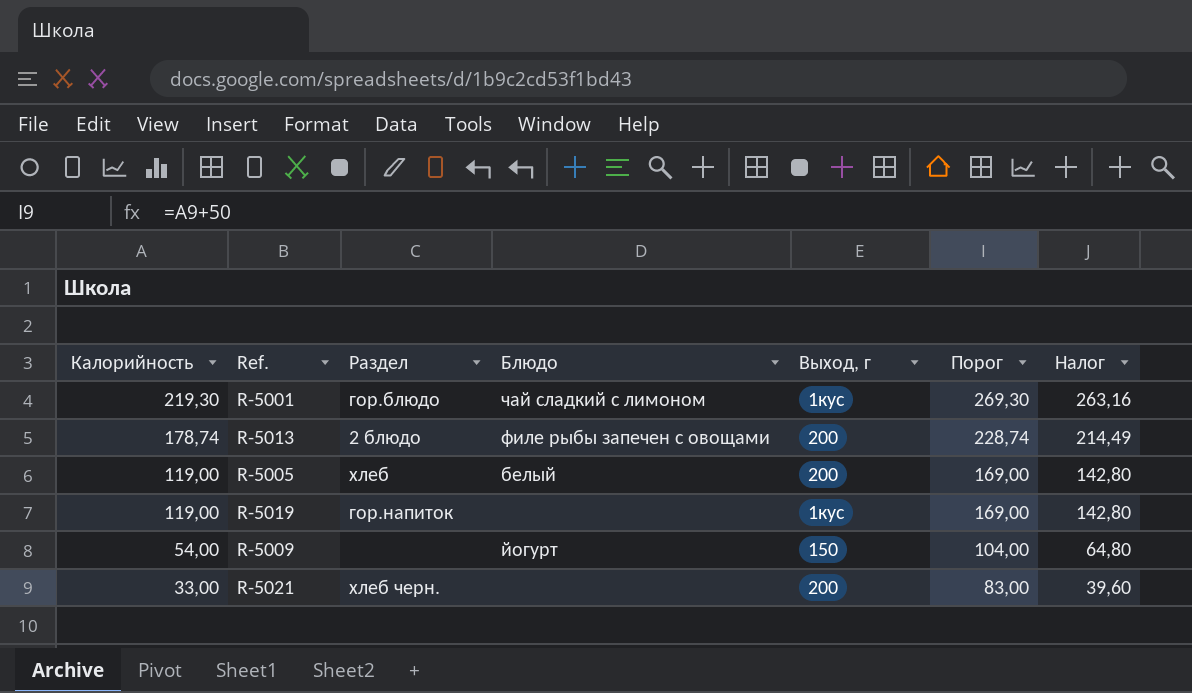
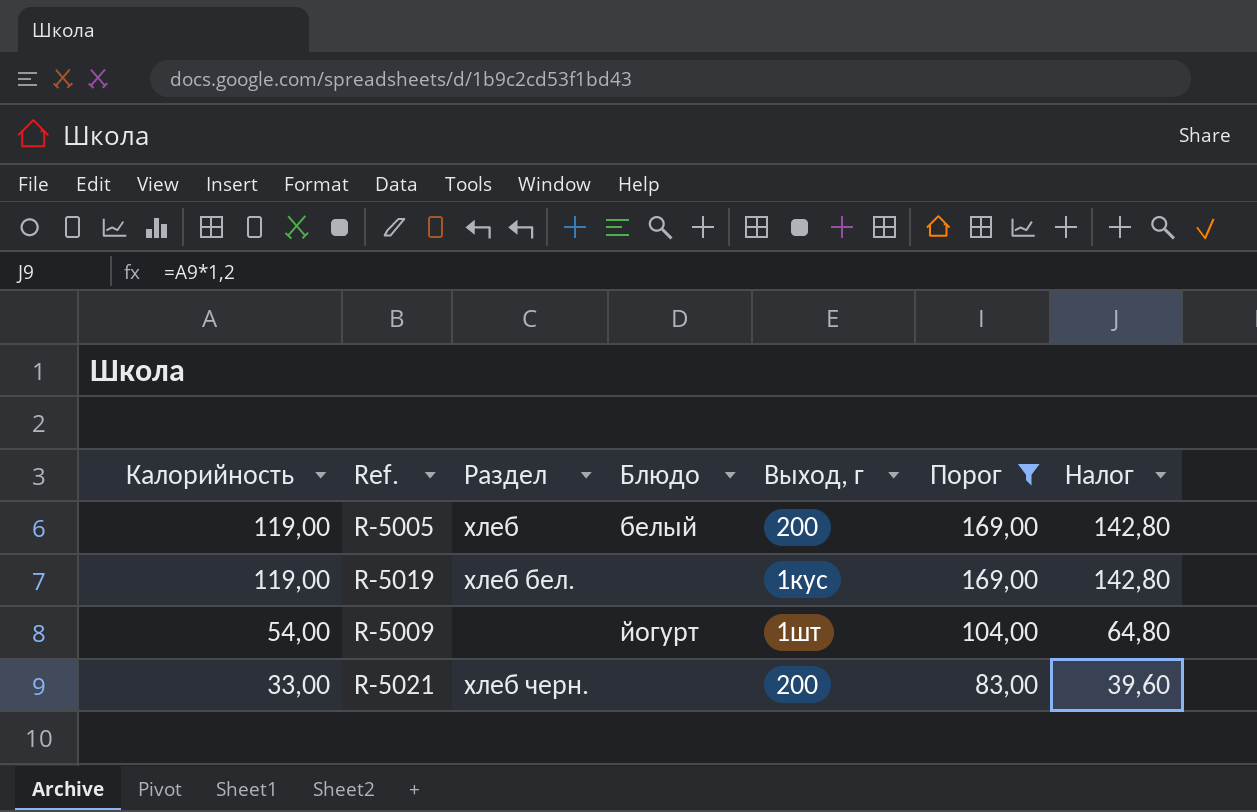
filter: none -> Порог <= 169,00
R-5019 | Раздел: гор.напиток -> хлеб бел.
R-5009 | Выход, г: 150 -> 1шт

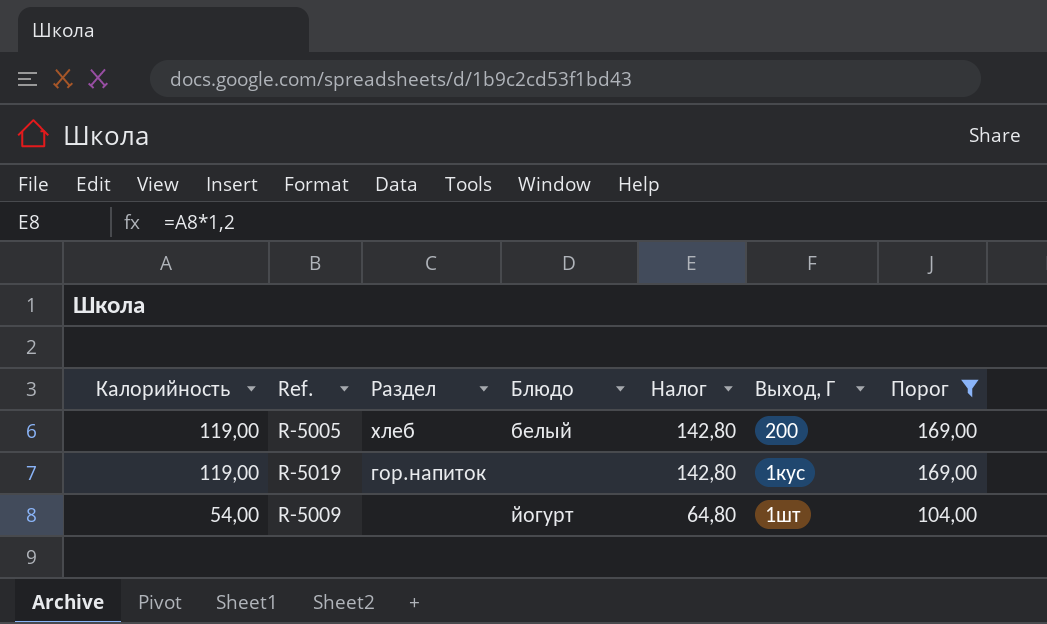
column Налог | position: 7 -> 5
column name: Выход, г -> Выход, Г
row R-5021: 33,00 | хлеб черн. | none | 200 | 83,00 | 39,60 -> none
R-5019 | Раздел: хлеб бел. -> гор.напиток

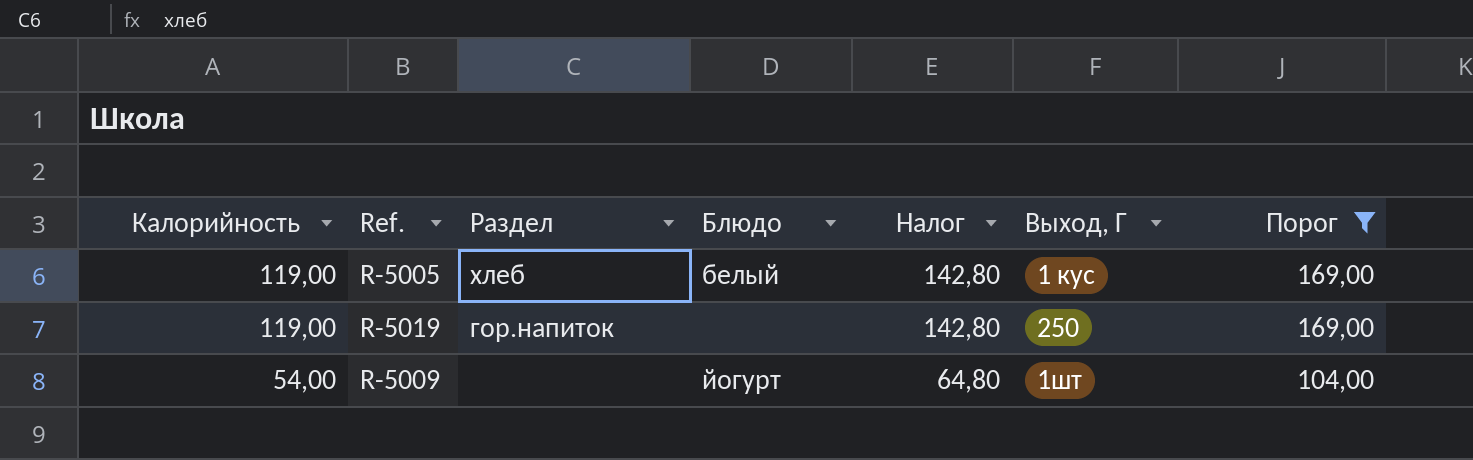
R-5005 | Выход, Г: 200 -> 1 кус
R-5019 | Выход, Г: 1кус -> 250

